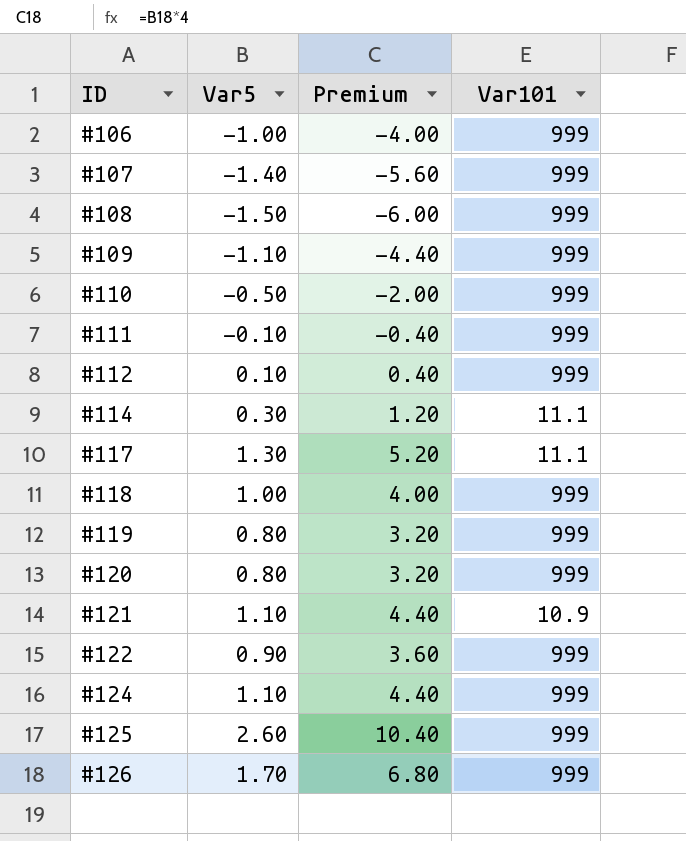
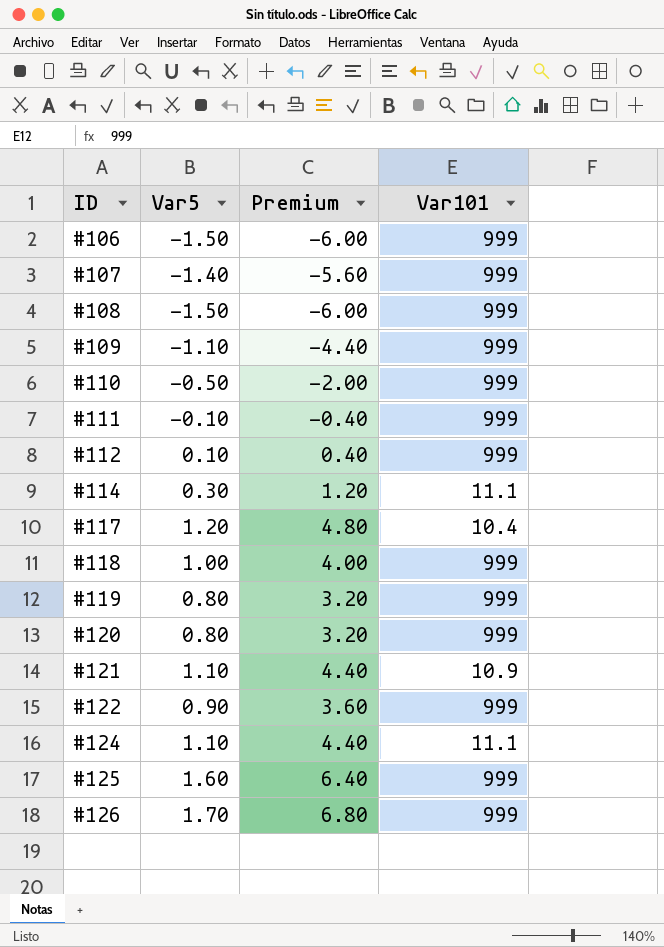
#106 | Var5: -1.00 -> -1.50
#106 | Premium: -4.00 -> -6.00
#117 | Var5: 1.30 -> 1.20
#117 | Premium: 5.20 -> 4.80
#117 | Var101: 11.1 -> 10.4
#124 | Var101: 999 -> 11.1
#125 | Var5: 2.60 -> 1.60
#125 | Premium: 10.40 -> 6.40

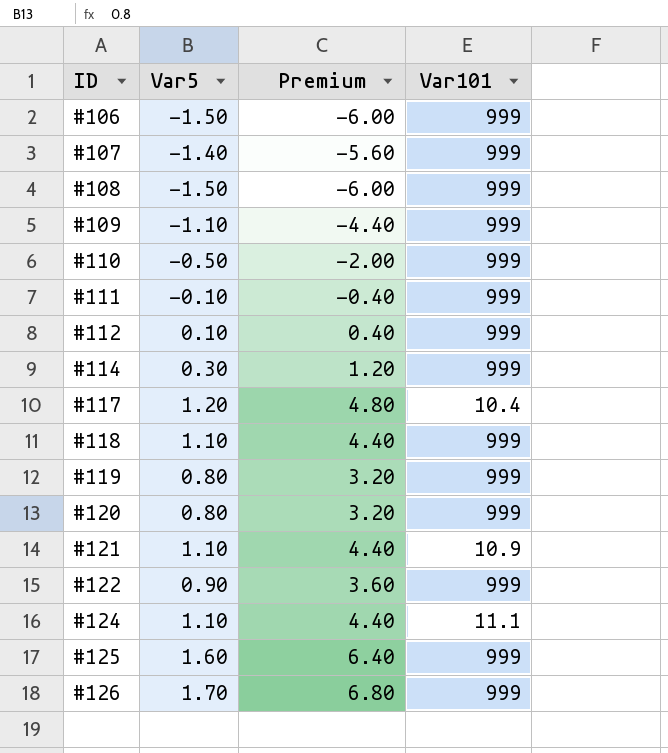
#114 | Var101: 11.1 -> 999
#118 | Var5: 1.00 -> 1.10
#118 | Premium: 4.00 -> 4.40

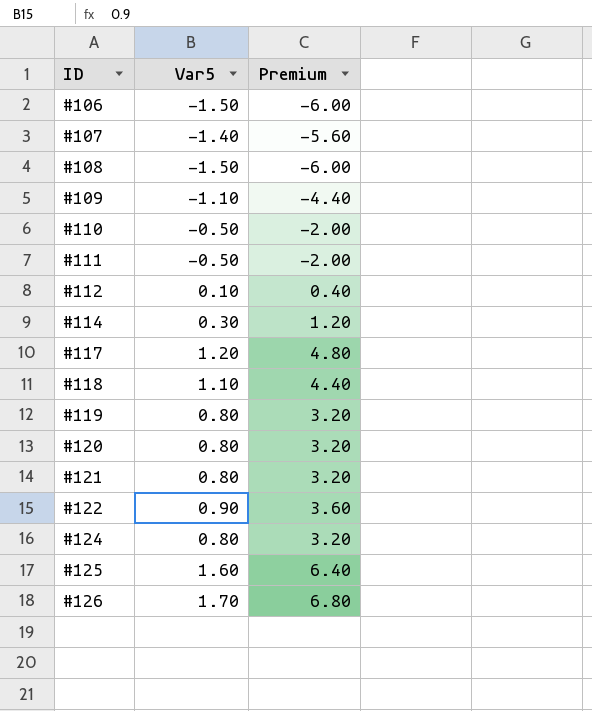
column Var101 | position: 4 -> none
#111 | Var5: -0.10 -> -0.50
#111 | Premium: -0.40 -> -2.00
#121 | Var5: 1.10 -> 0.80
#121 | Premium: 4.40 -> 3.20
#124 | Var5: 1.10 -> 0.80
#124 | Premium: 4.40 -> 3.20

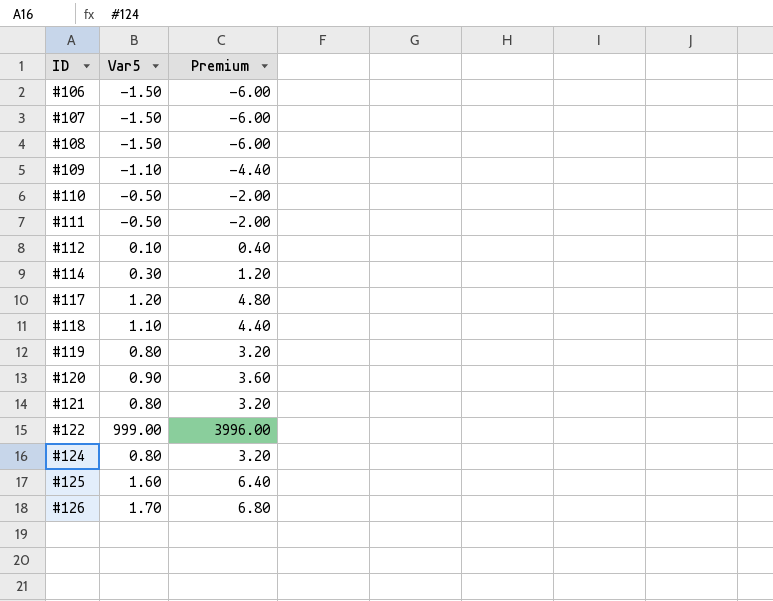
#107 | Var5: -1.40 -> -1.50
#107 | Premium: -5.60 -> -6.00
#120 | Var5: 0.80 -> 0.90
#120 | Premium: 3.20 -> 3.60
#122 | Var5: 0.90 -> 999.00
#122 | Premium: 3.60 -> 3996.00

